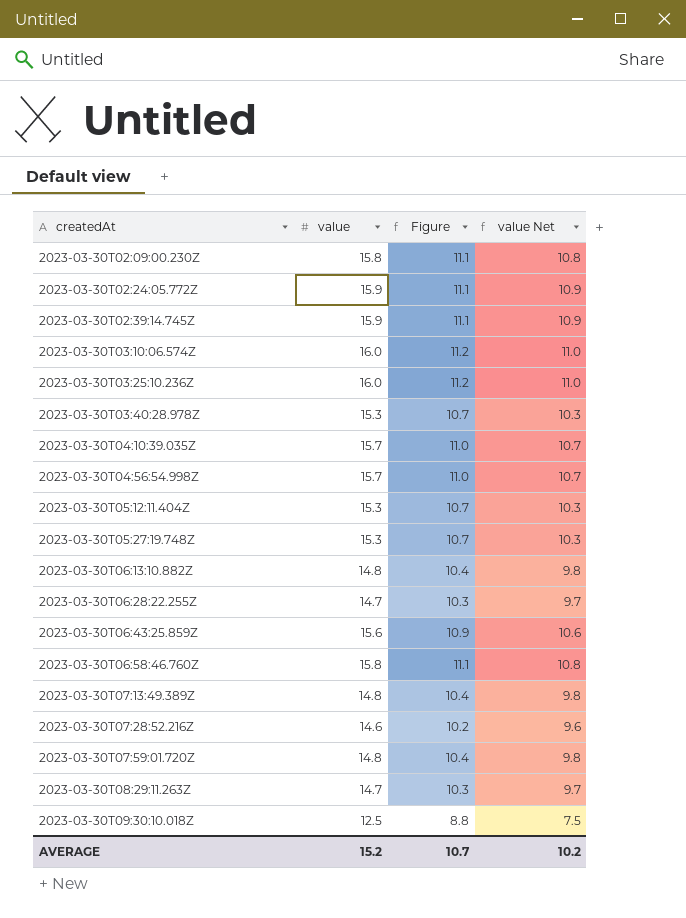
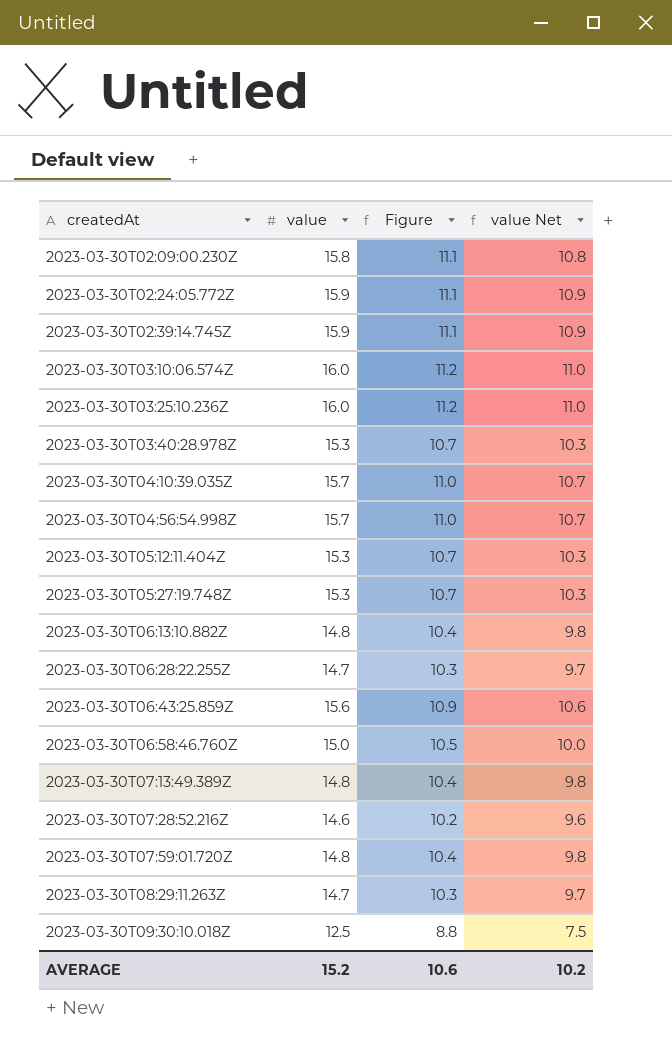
2023-03-30T06:58:46.760Z | value: 15.8 -> 15.0
2023-03-30T06:58:46.760Z | Figure: 11.1 -> 10.5
2023-03-30T06:58:46.760Z | value Net: 10.8 -> 10.0
AVERAGE | Figure: 10.7 -> 10.6

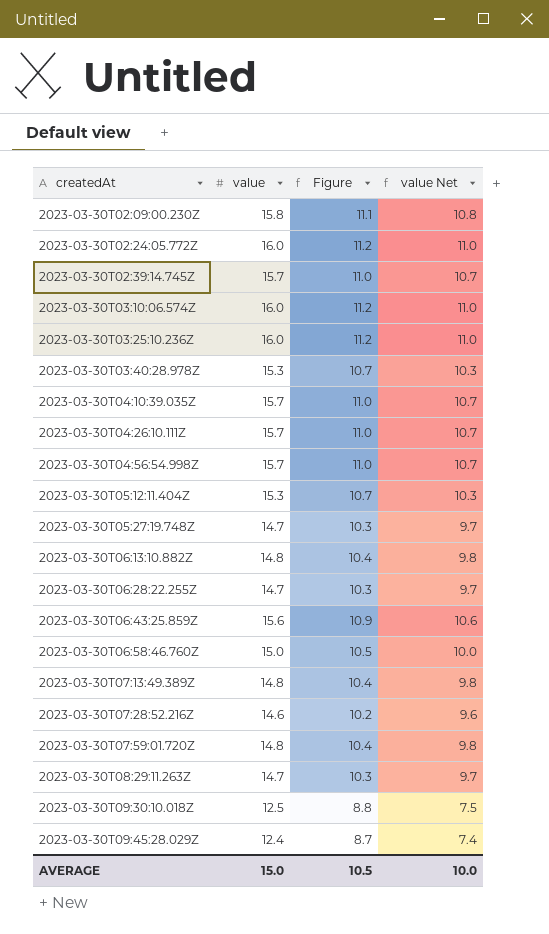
2023-03-30T02:24:05.772Z | value: 15.9 -> 16.0
2023-03-30T02:24:05.772Z | Figure: 11.1 -> 11.2
2023-03-30T02:24:05.772Z | value Net: 10.9 -> 11.0
2023-03-30T02:39:14.745Z | value: 15.9 -> 15.7
2023-03-30T02:39:14.745Z | Figure: 11.1 -> 11.0
2023-03-30T02:39:14.745Z | value Net: 10.9 -> 10.7
row 2023-03-30T04:26:10.111Z: none -> 15.7 | 11.0 | 10.7
2023-03-30T05:27:19.748Z | value: 15.3 -> 14.7
2023-03-30T05:27:19.748Z | Figure: 10.7 -> 10.3
2023-03-30T05:27:19.748Z | value Net: 10.3 -> 9.7
row 2023-03-30T09:45:28.029Z: none -> 12.4 | 8.7 | 7.4
AVERAGE | value: 15.2 -> 15.0
AVERAGE | Figure: 10.6 -> 10.5
AVERAGE | value Net: 10.2 -> 10.0

